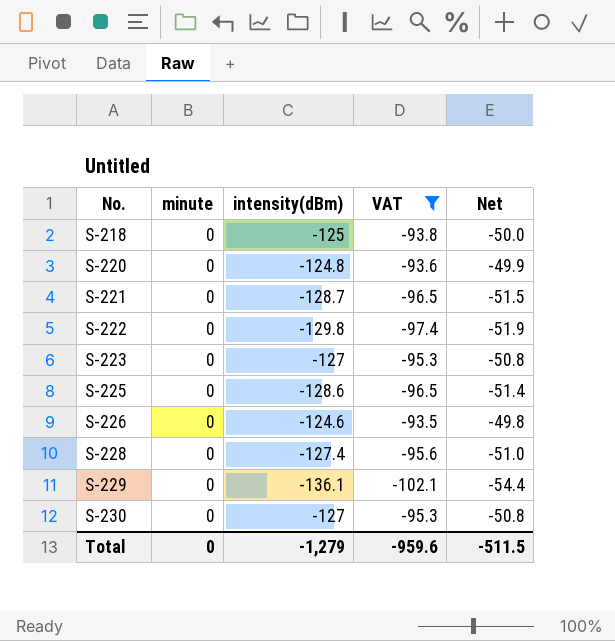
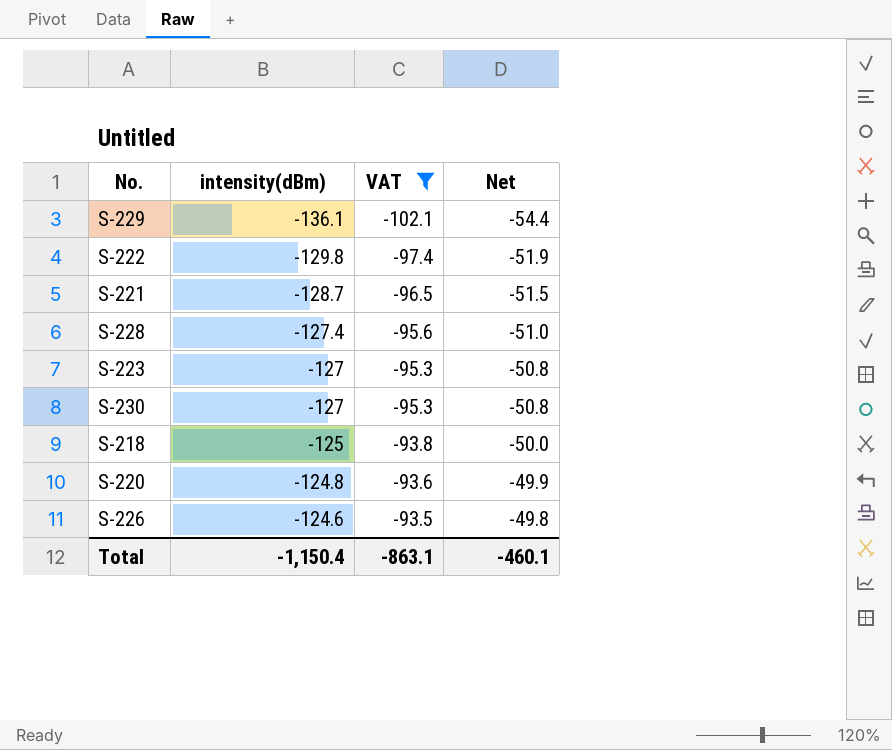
row order: No. ascending -> intensity(dBm) ascending
column minute | position: 2 -> none
row S-225: 0 | -128.6 | -96.5 | -51.4 -> none
Total | intensity(dBm): -1,279 -> -1,150.4
Total | VAT: -959.6 -> -863.1
Total | Net: -511.5 -> -460.1

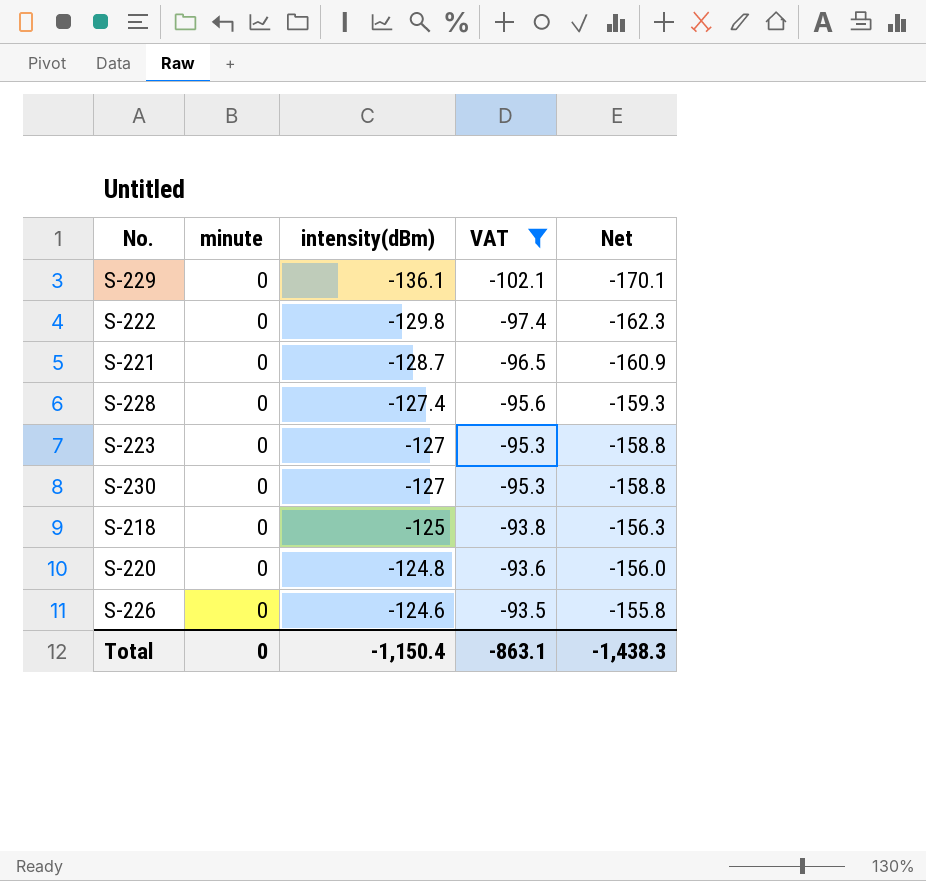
column minute | position: none -> 2
column Net | formula: [intensity(dBm)] * 0.4 -> [intensity(dBm)] * 1.25
Total | Net: -460.1 -> -1,438.3

